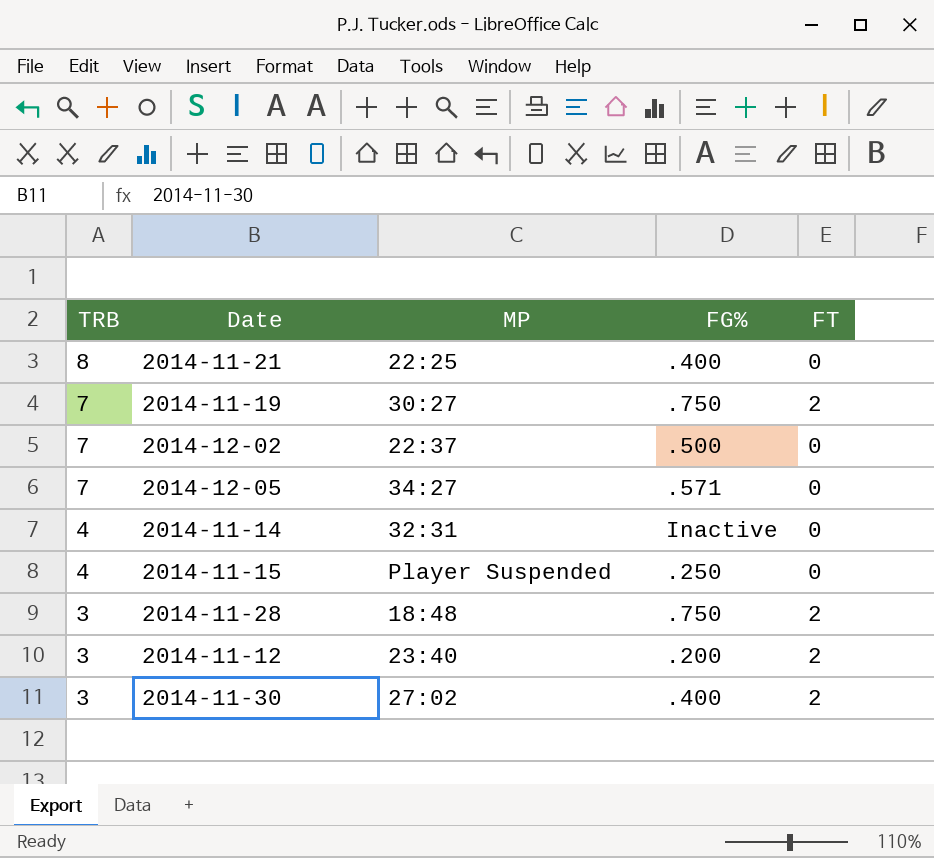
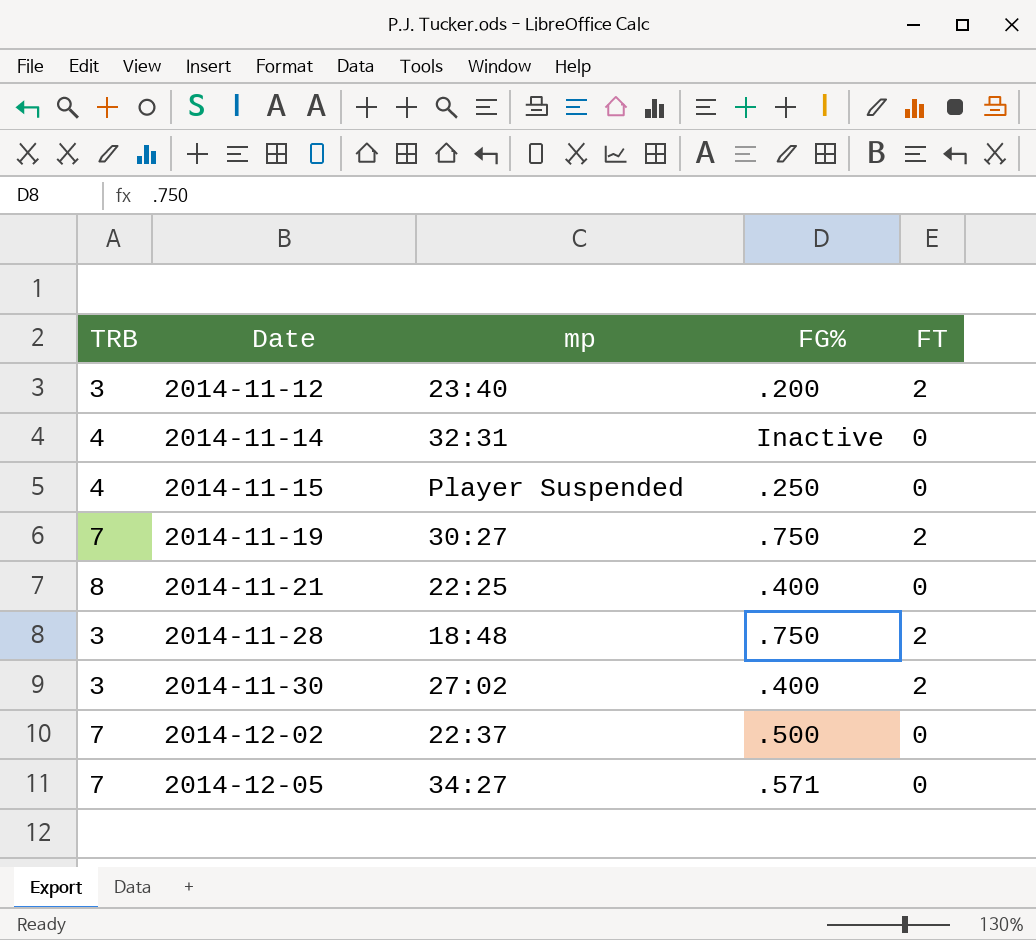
row order: TRB descending -> Date ascending
column name: MP -> mp

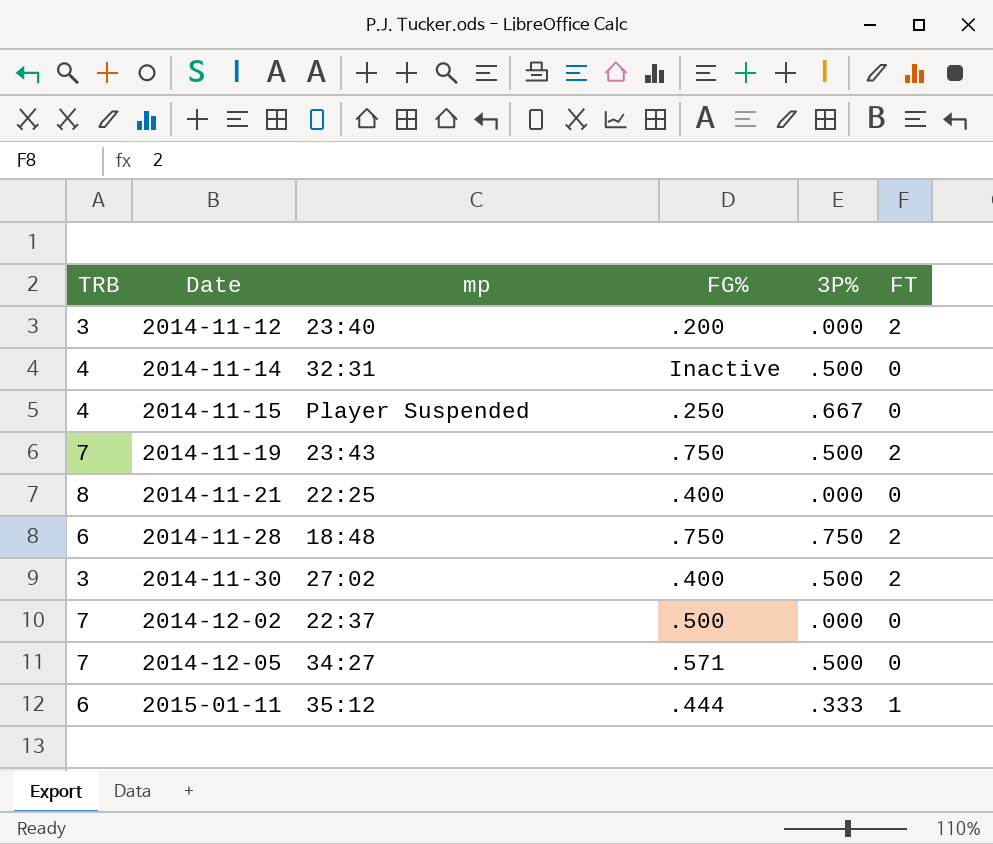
column 3P% | position: none -> 5
2014-11-19 | mp: 30:27 -> 23:43
2014-11-28 | TRB: 3 -> 6
row 2015-01-11: none -> 6 | 35:12 | .444 | .333 | 1

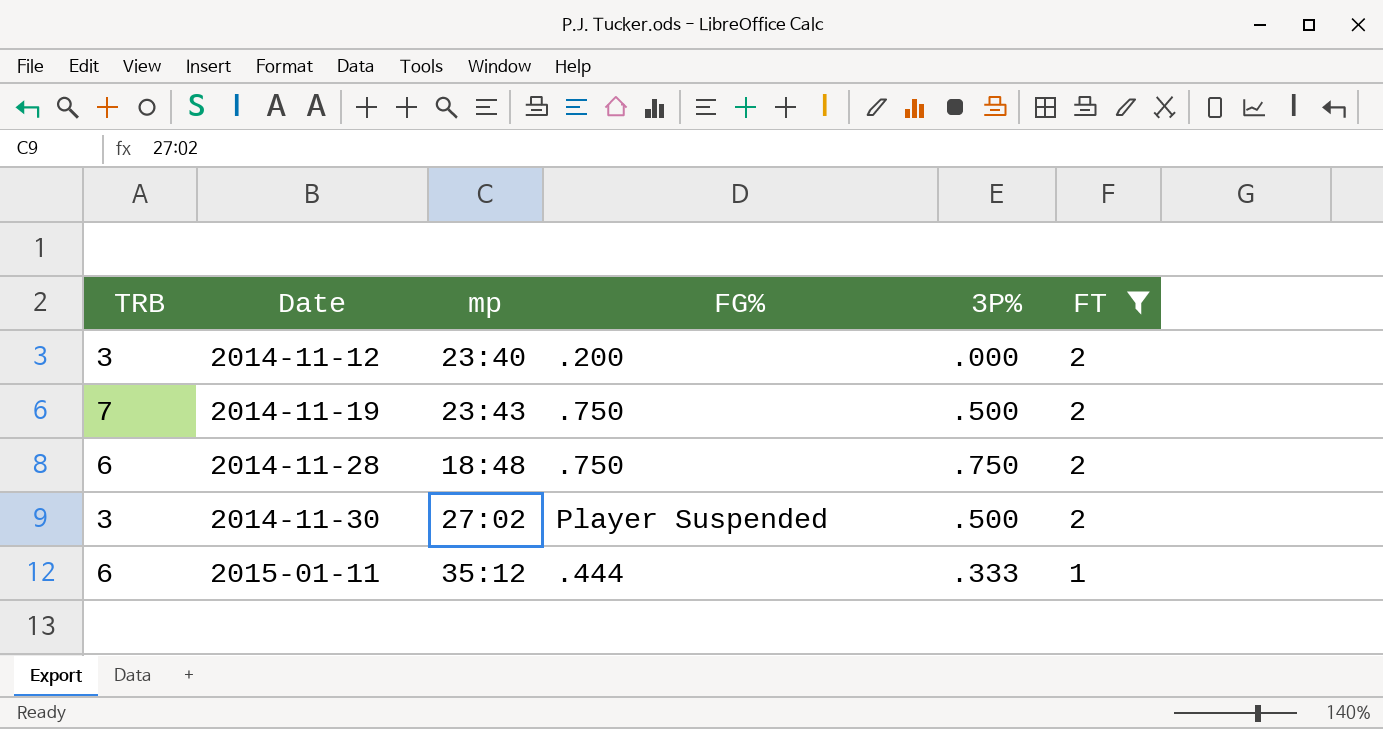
filter: none -> FT != 0
2014-11-30 | FG%: .400 -> Player Suspended

